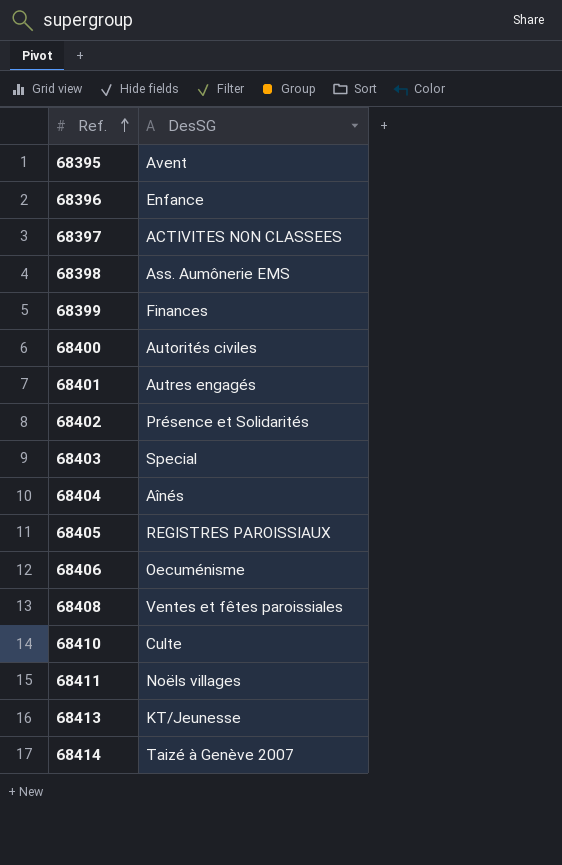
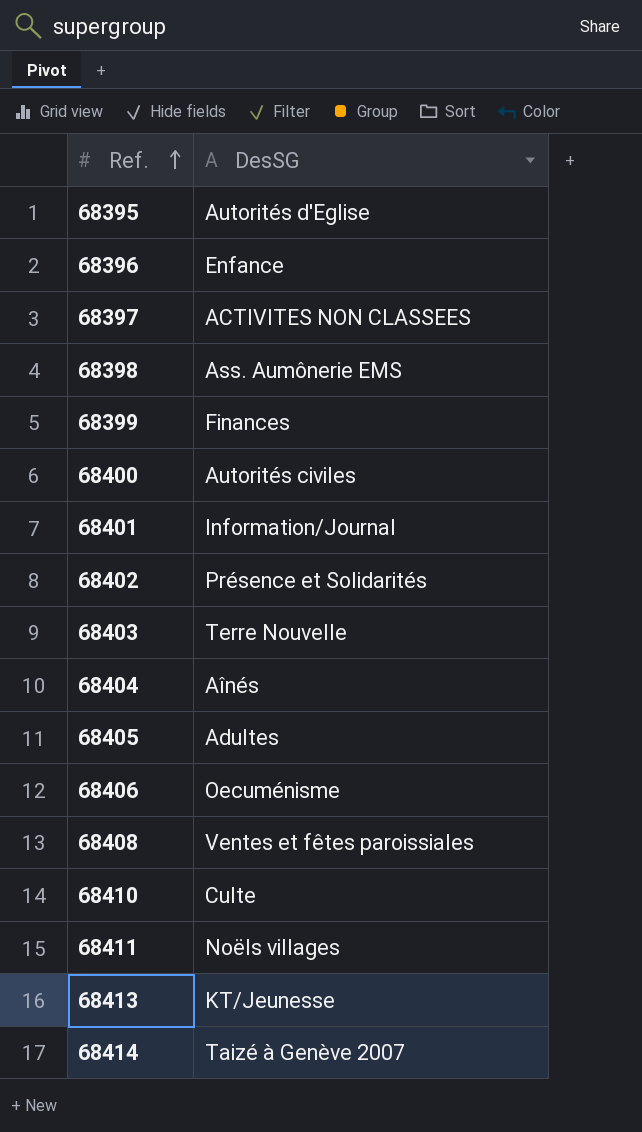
68395 | DesSG: Avent -> Autorités d'Eglise
68401 | DesSG: Autres engagés -> Information/Journal
68403 | DesSG: Special -> Terre Nouvelle
68405 | DesSG: REGISTRES PAROISSIAUX -> Adultes

